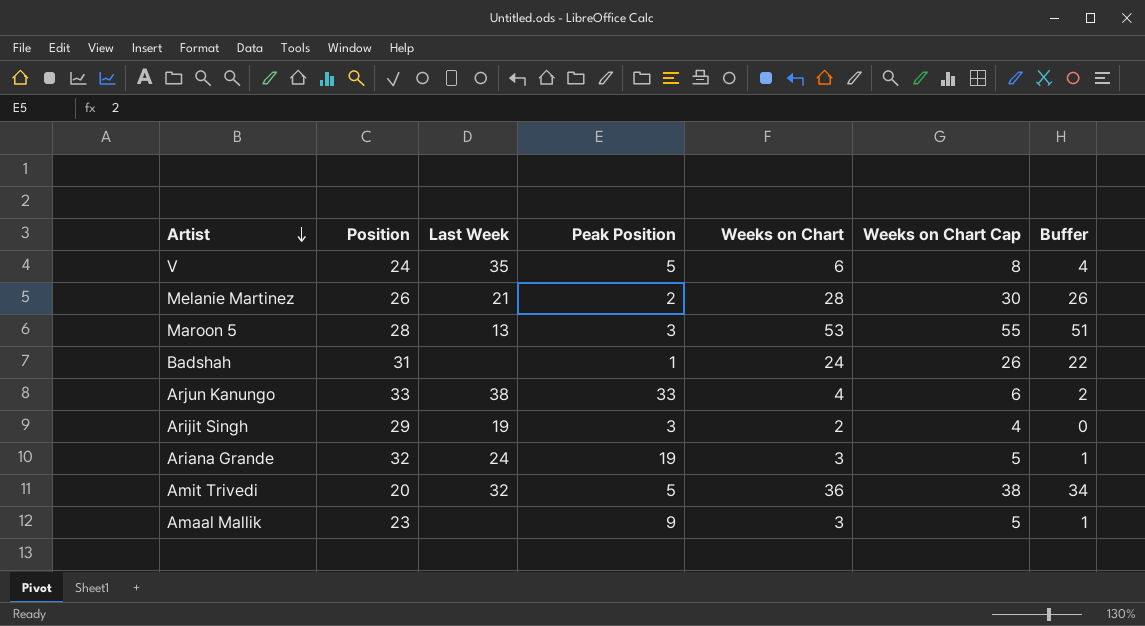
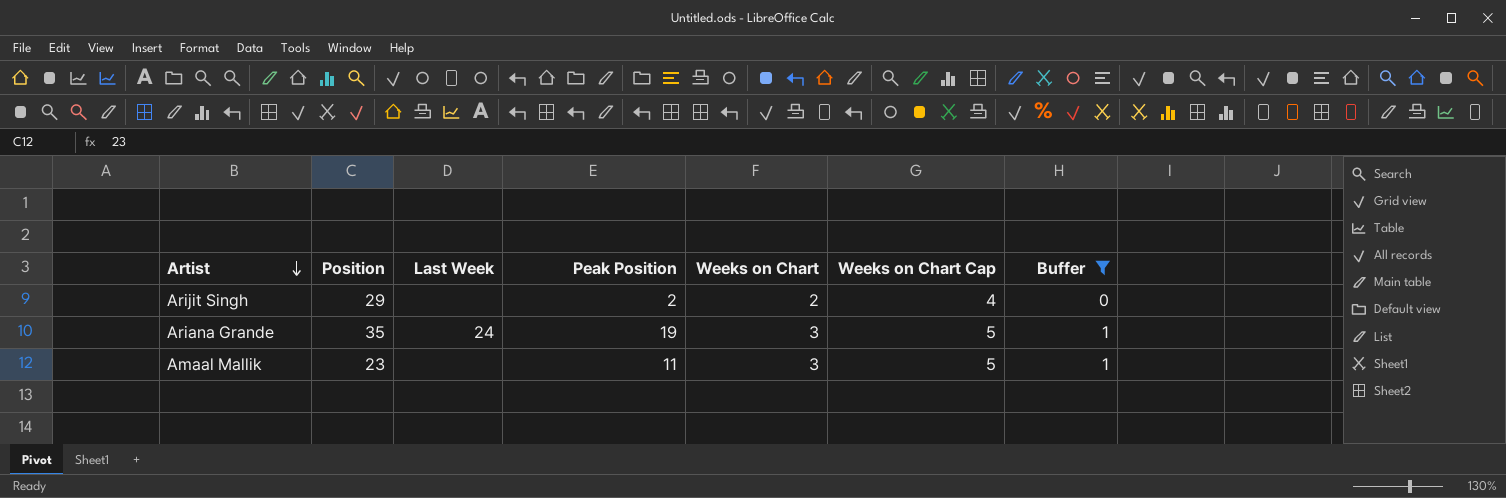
filter: none -> Buffer <= 1
Arijit Singh | Last Week: 19 -> none
Arijit Singh | Peak Position: 3 -> 2
Ariana Grande | Position: 32 -> 35
Amaal Mallik | Peak Position: 9 -> 11

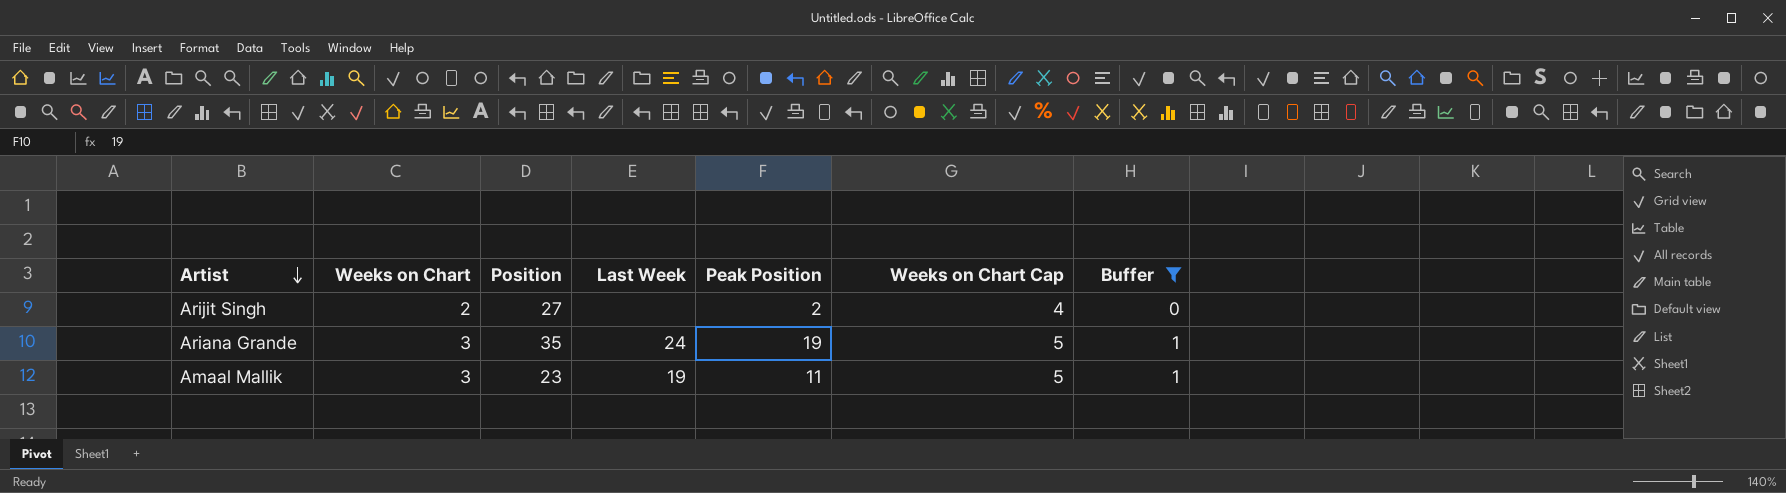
column Weeks on Chart | position: 5 -> 2
Arijit Singh | Position: 29 -> 27
Amaal Mallik | Last Week: none -> 19

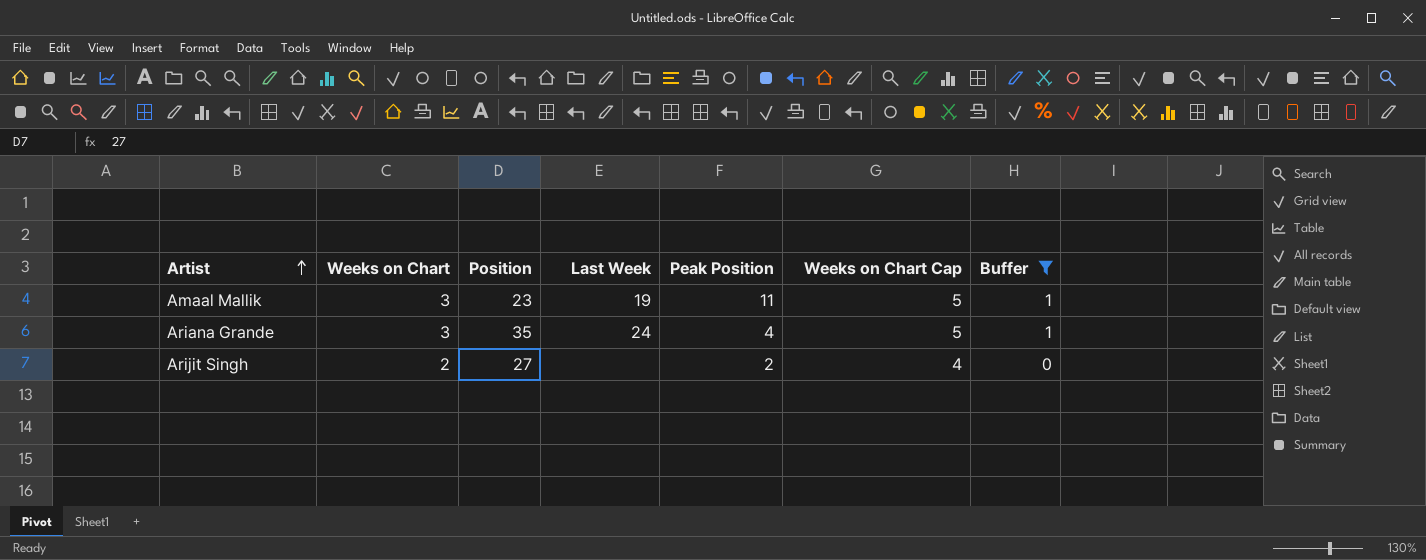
row order: Artist descending -> Artist ascending
Ariana Grande | Peak Position: 19 -> 4

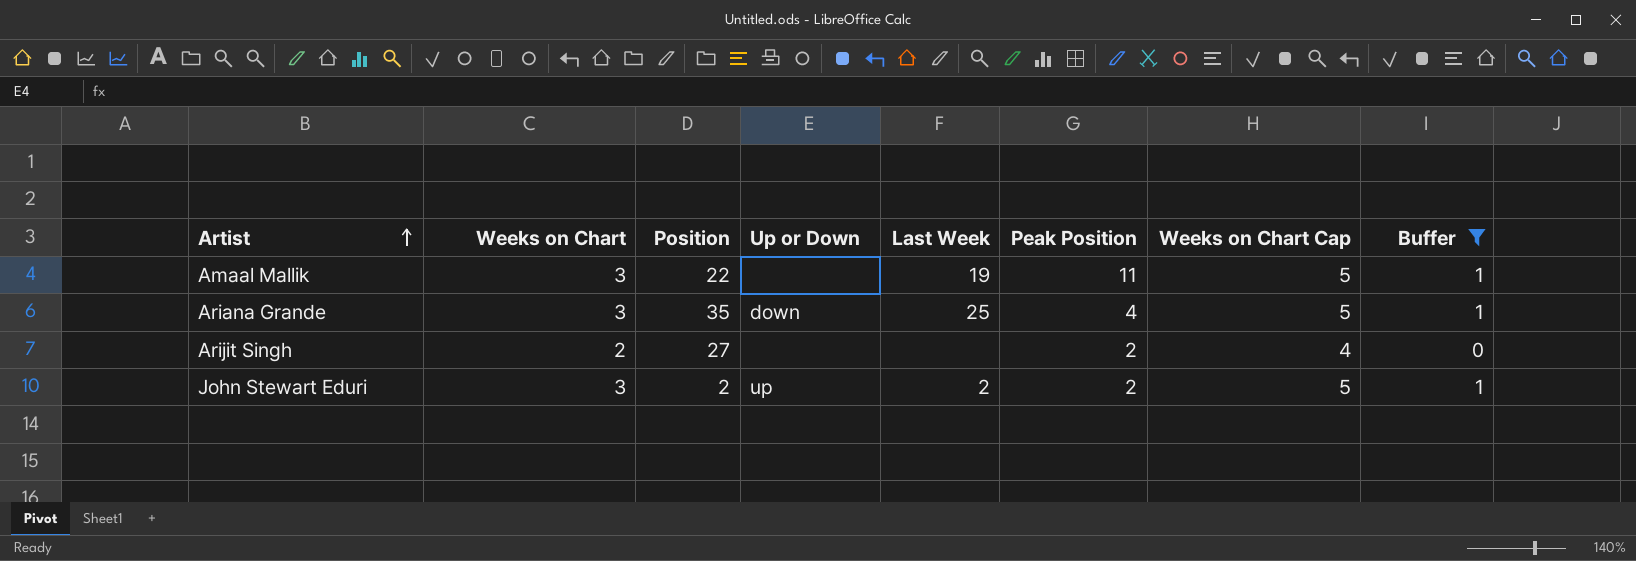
column Up or Down | position: none -> 4
Amaal Mallik | Position: 23 -> 22
Ariana Grande | Last Week: 24 -> 25
row John Stewart Eduri: none -> 3 | 2 | up | 2 | 2 | 5 | 1

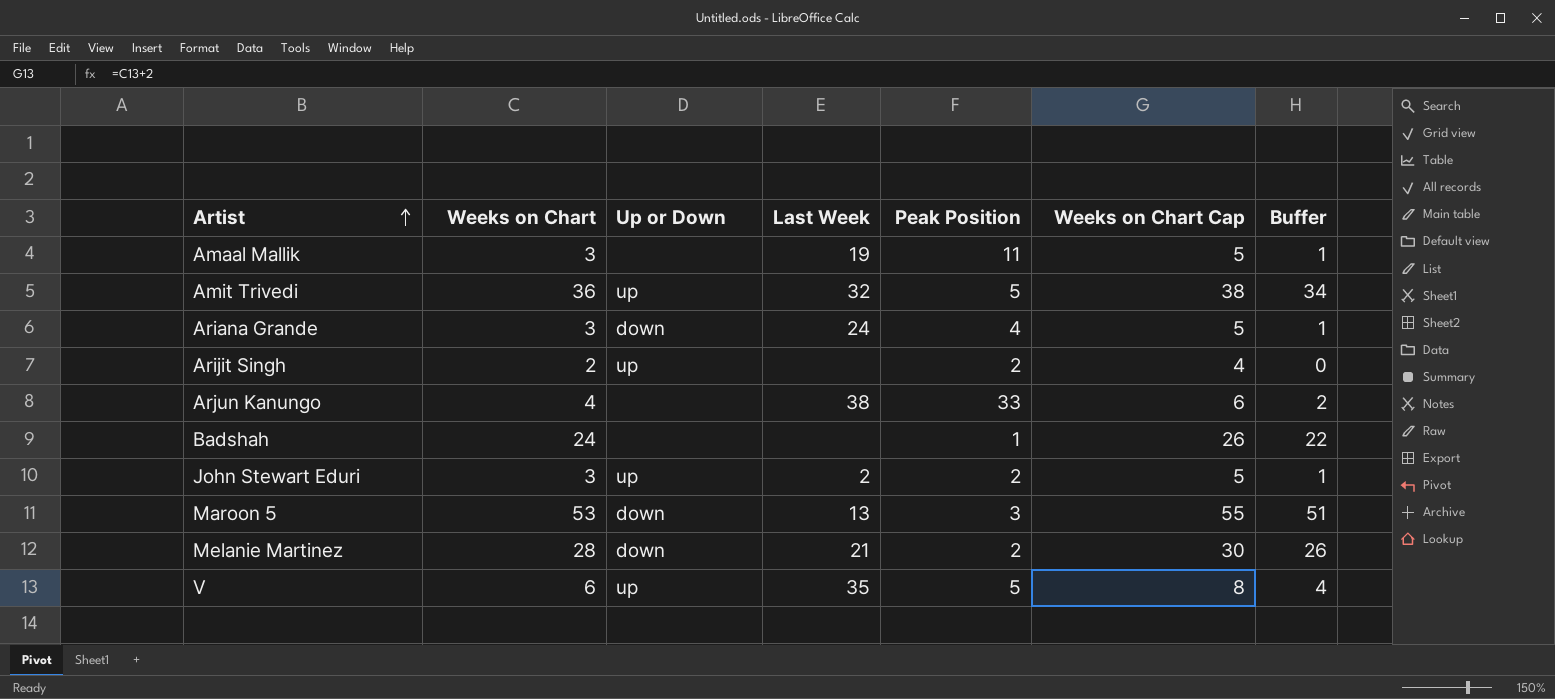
filter: Buffer <= 1 -> none
column Position | position: 3 -> none
Ariana Grande | Last Week: 25 -> 24
Arijit Singh | Up or Down: none -> up

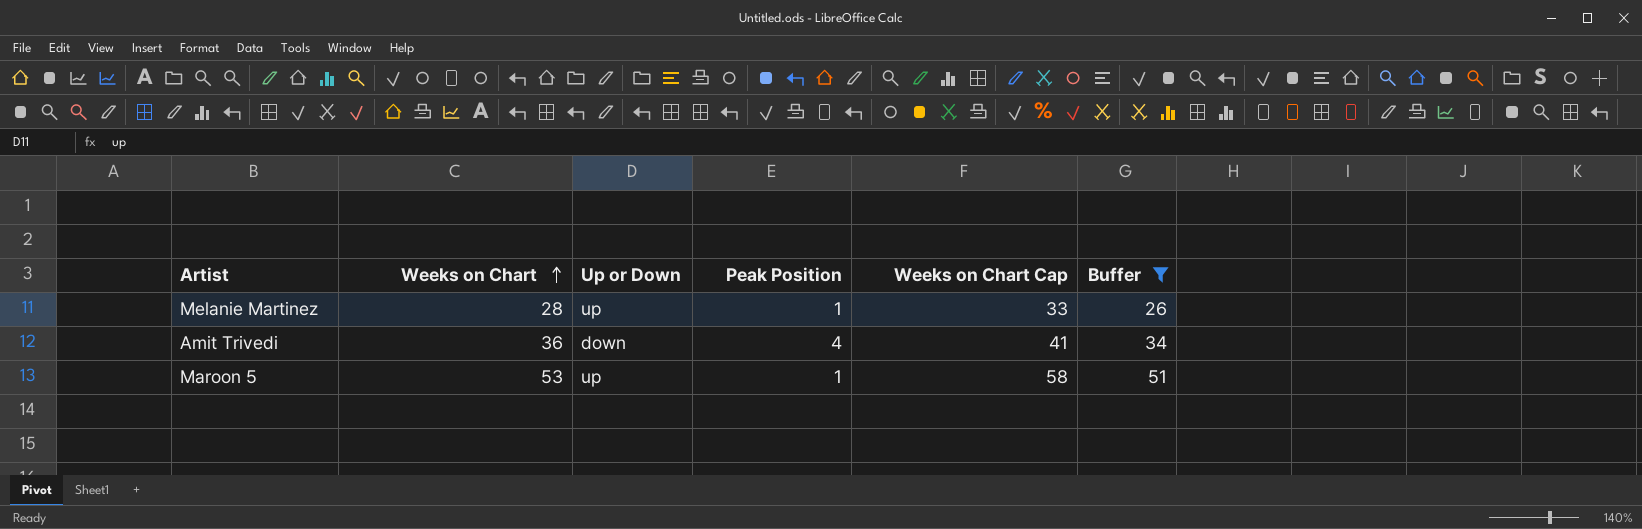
filter: none -> Buffer >= 26
row order: Artist ascending -> Weeks on Chart ascending
column Last Week | position: 4 -> none
column Weeks on Chart Cap | formula: [Weeks on Chart] + 2 -> [Weeks on Chart] + 5
Melanie Martinez | Up or Down: down -> up
Melanie Martinez | Peak Position: 2 -> 1
Amit Trivedi | Up or Down: up -> down
Amit Trivedi | Peak Position: 5 -> 4
Maroon 5 | Up or Down: down -> up
Maroon 5 | Peak Position: 3 -> 1

